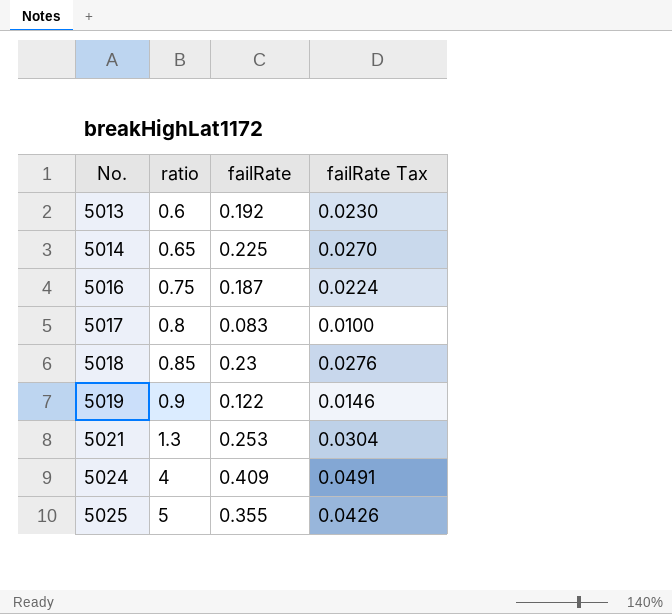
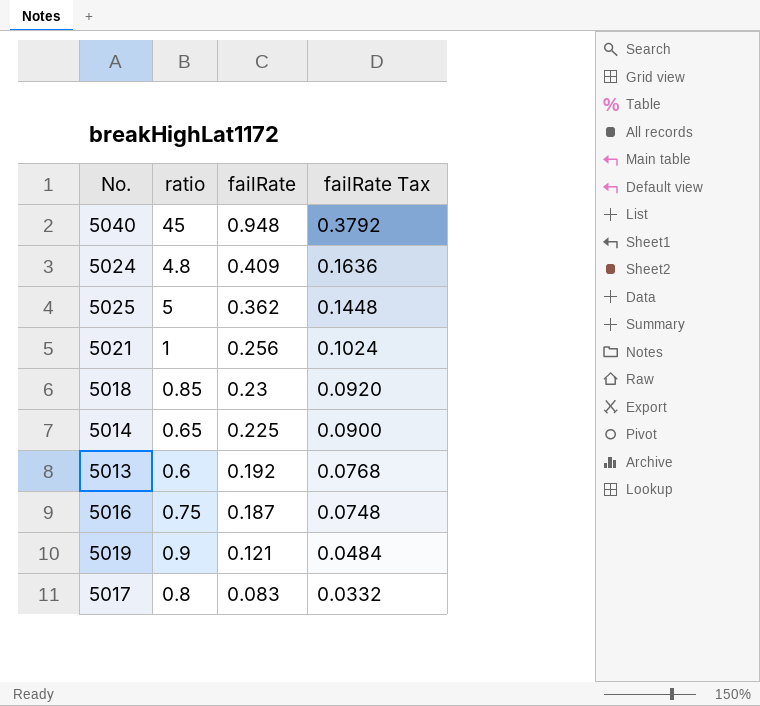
row order: No. ascending -> failRate descending
column failRate Tax | formula: [failRate] * 0.12 -> [failRate] * 0.4
row 5040: none -> 45 | 0.948 | 0.3792
5024 | ratio: 4 -> 4.8
5025 | failRate: 0.355 -> 0.362
5021 | ratio: 1.3 -> 1
5021 | failRate: 0.253 -> 0.256
5019 | failRate: 0.122 -> 0.121

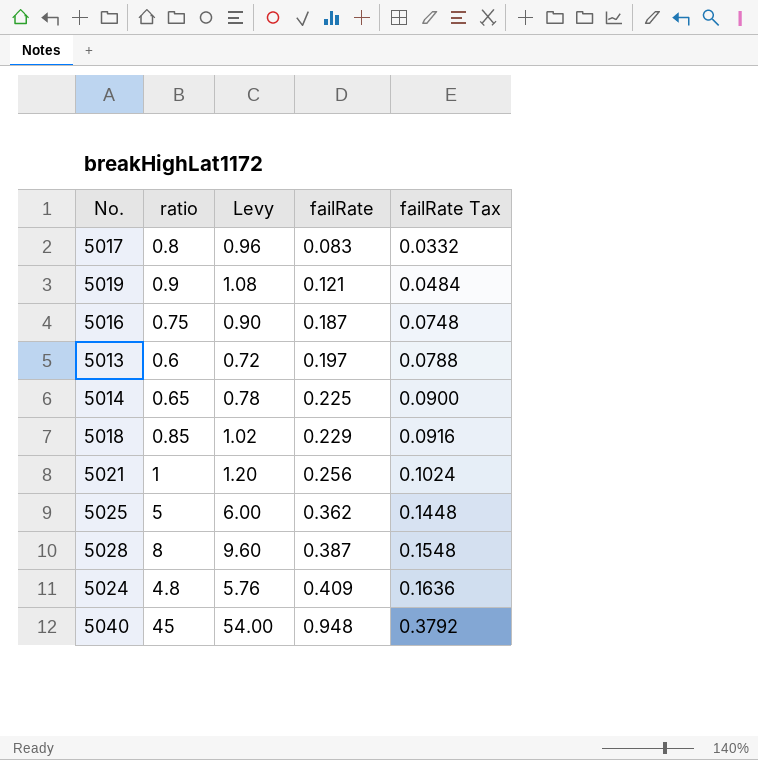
row order: failRate descending -> failRate ascending
column Levy | formula: none -> [ratio] * 1.2
5013 | failRate: 0.192 -> 0.197
5013 | failRate Tax: 0.0768 -> 0.0788
5018 | failRate: 0.23 -> 0.229
5018 | failRate Tax: 0.0920 -> 0.0916
row 5028: none -> 8 | 9.60 | 0.387 | 0.1548

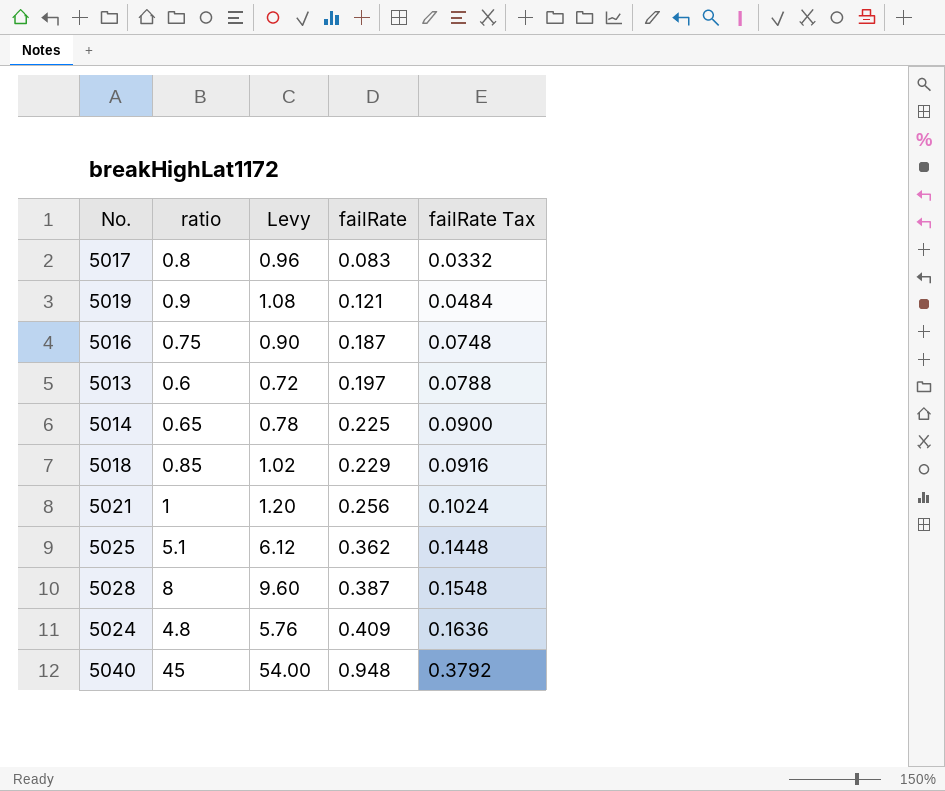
5025 | ratio: 5 -> 5.1
5025 | Levy: 6.00 -> 6.12

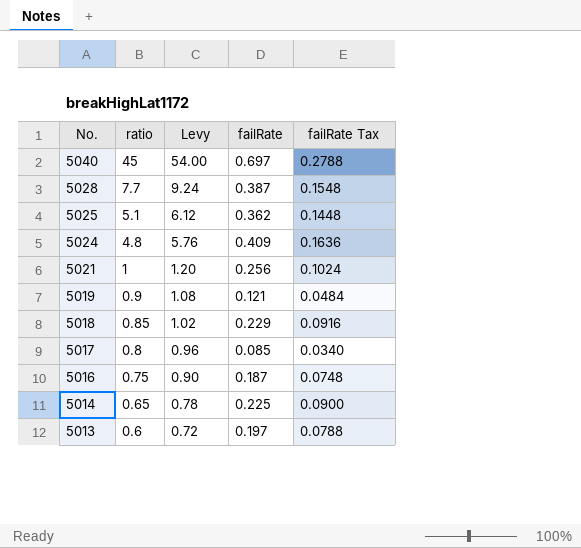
row order: failRate ascending -> No. descending
5040 | failRate: 0.948 -> 0.697
5040 | failRate Tax: 0.3792 -> 0.2788
5028 | ratio: 8 -> 7.7
5028 | Levy: 9.60 -> 9.24
5017 | failRate: 0.083 -> 0.085
5017 | failRate Tax: 0.0332 -> 0.0340

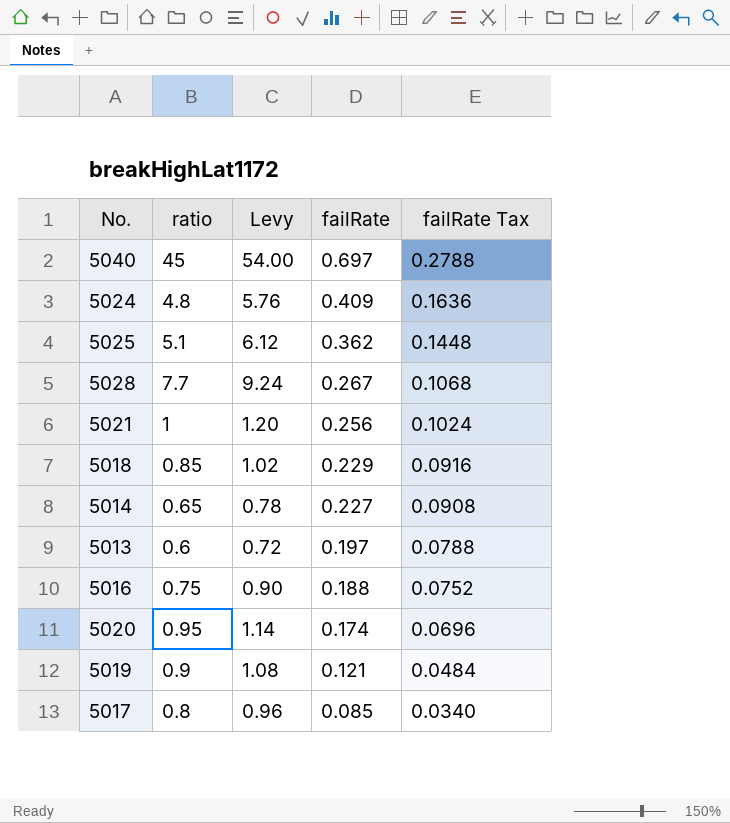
row order: No. descending -> failRate descending
5028 | failRate: 0.387 -> 0.267
5028 | failRate Tax: 0.1548 -> 0.1068
5014 | failRate: 0.225 -> 0.227
5014 | failRate Tax: 0.0900 -> 0.0908
5016 | failRate: 0.187 -> 0.188
5016 | failRate Tax: 0.0748 -> 0.0752
row 5020: none -> 0.95 | 1.14 | 0.174 | 0.0696

